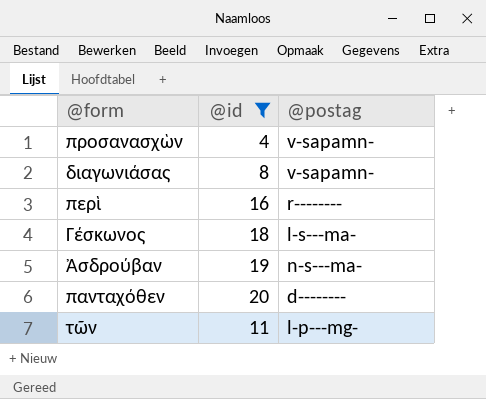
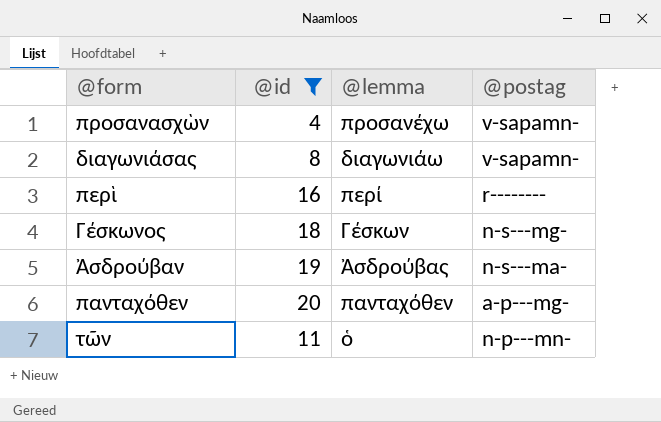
column @lemma | position: none -> 3
Γέσκωνος | @postag: l-s---ma- -> n-s---mg-
πανταχόθεν | @postag: d-------- -> a-p---mg-
τῶν | @postag: l-p---mg- -> n-p---mn-

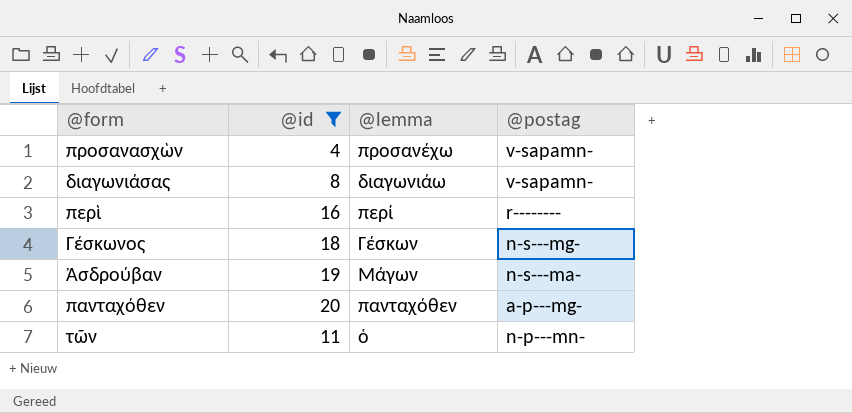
Ἀσδρούβαν | @lemma: Ἀσδρούβας -> Μάγων

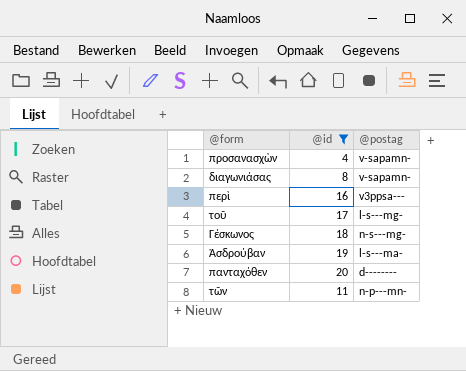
column @lemma | position: 3 -> none
περὶ | @postag: r-------- -> v3ppsa---
row τοῦ: none -> 17 | l-s---mg-
Ἀσδρούβαν | @postag: n-s---ma- -> l-s---ma-
πανταχόθεν | @postag: a-p---mg- -> d--------

